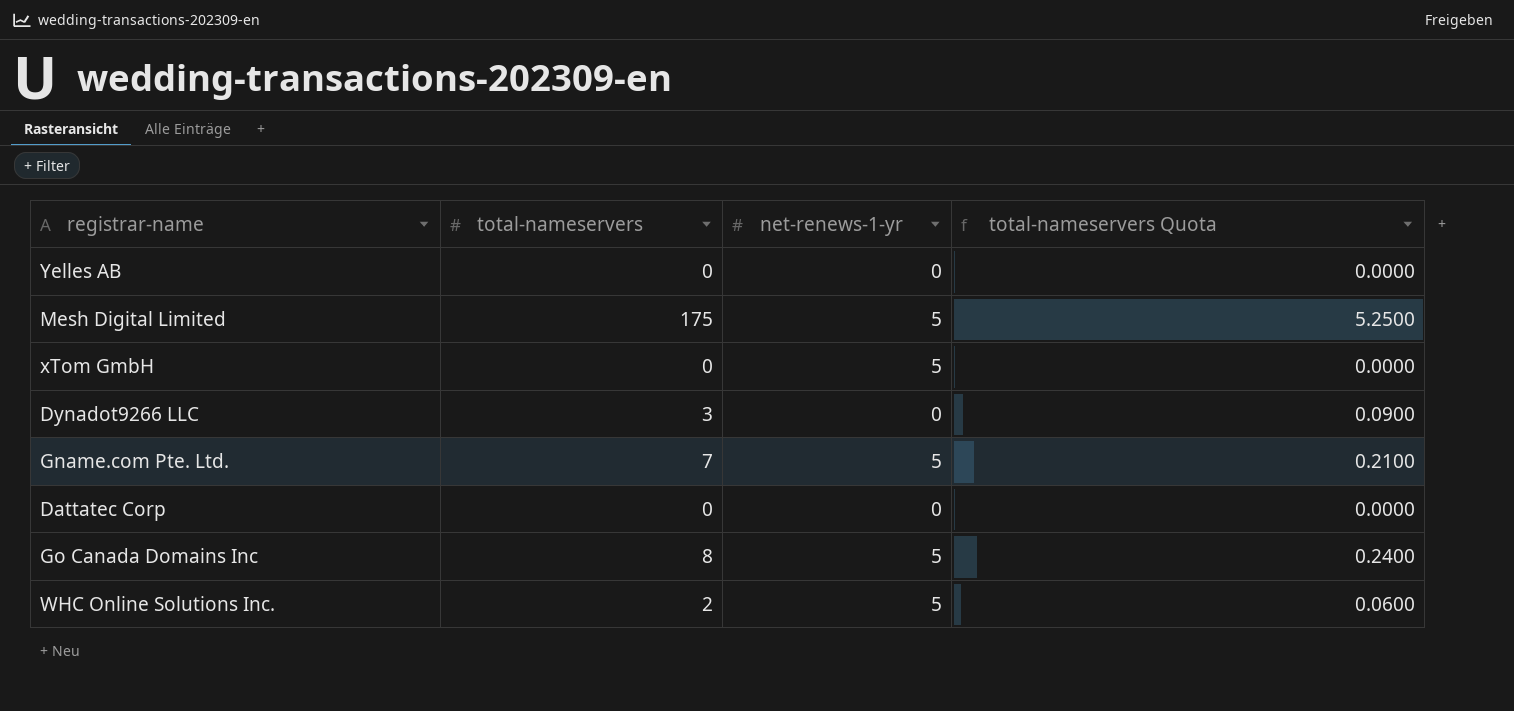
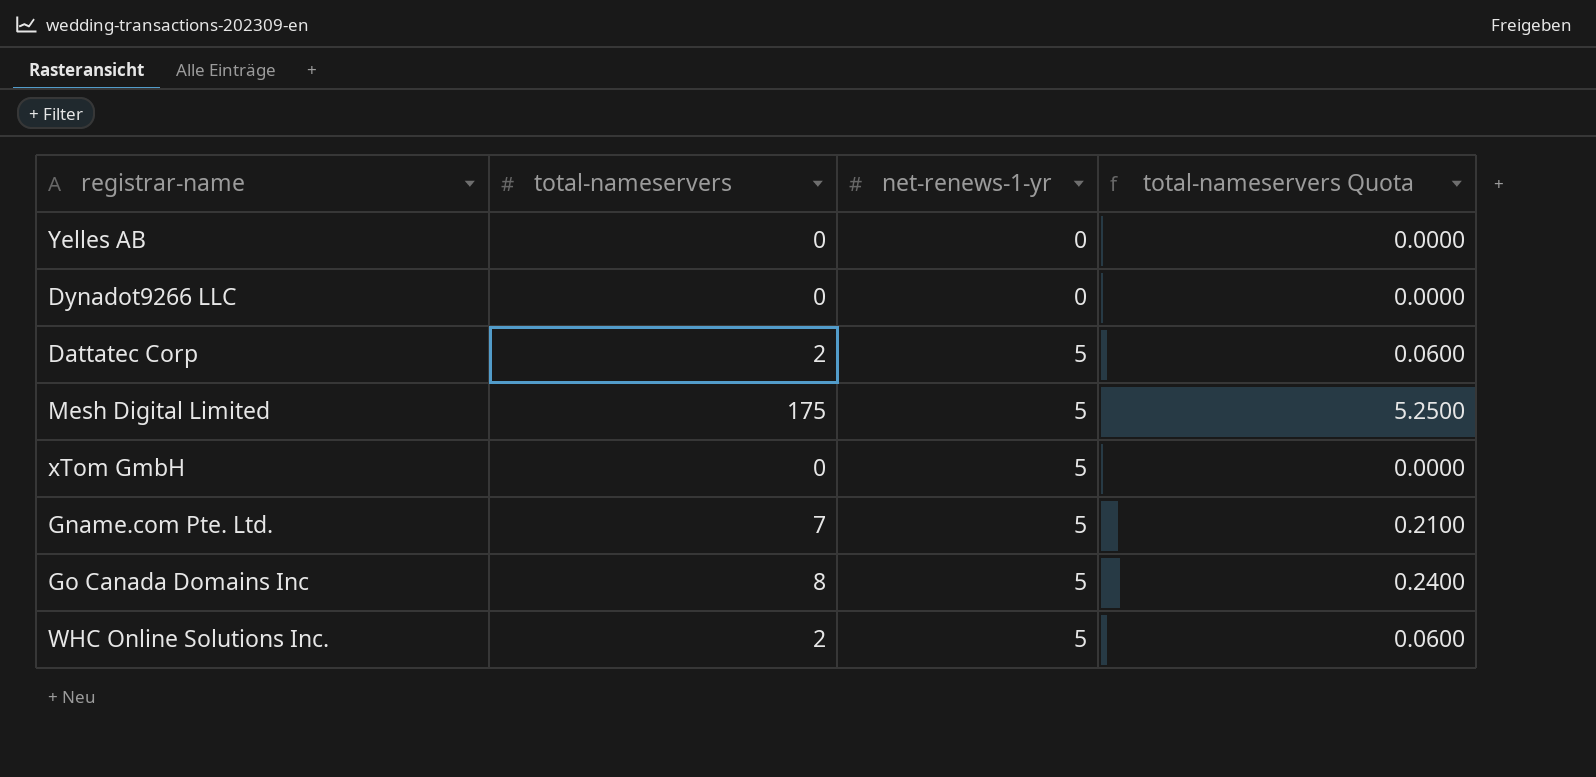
row order: none -> net-renews-1-yr ascending
Dynadot9266 LLC | total-nameservers: 3 -> 0
Dynadot9266 LLC | total-nameservers Quota: 0.0900 -> 0.0000
Dattatec Corp | total-nameservers: 0 -> 2
Dattatec Corp | net-renews-1-yr: 0 -> 5
Dattatec Corp | total-nameservers Quota: 0.0000 -> 0.0600

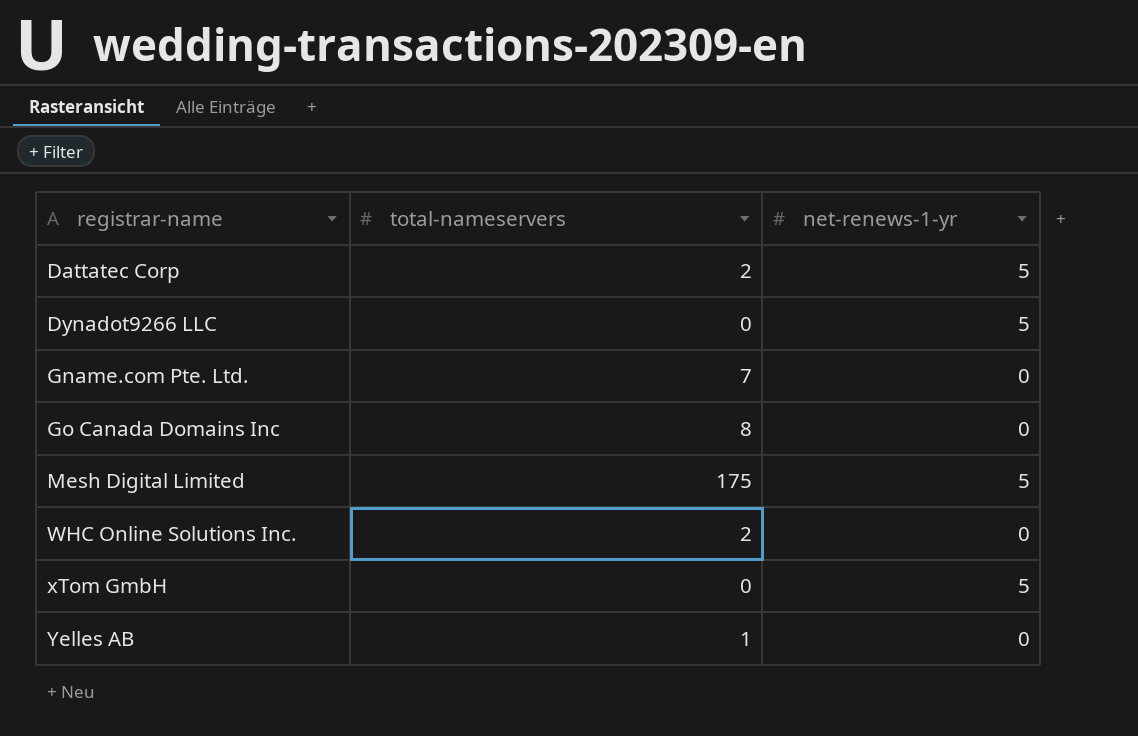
row order: net-renews-1-yr ascending -> registrar-name ascending
column total-nameservers Quota | formula: [total-nameservers] * 0.03 -> none
Dynadot9266 LLC | net-renews-1-yr: 0 -> 5
Gname.com Pte. Ltd. | net-renews-1-yr: 5 -> 0
Go Canada Domains Inc | net-renews-1-yr: 5 -> 0
WHC Online Solutions Inc. | net-renews-1-yr: 5 -> 0
Yelles AB | total-nameservers: 0 -> 1

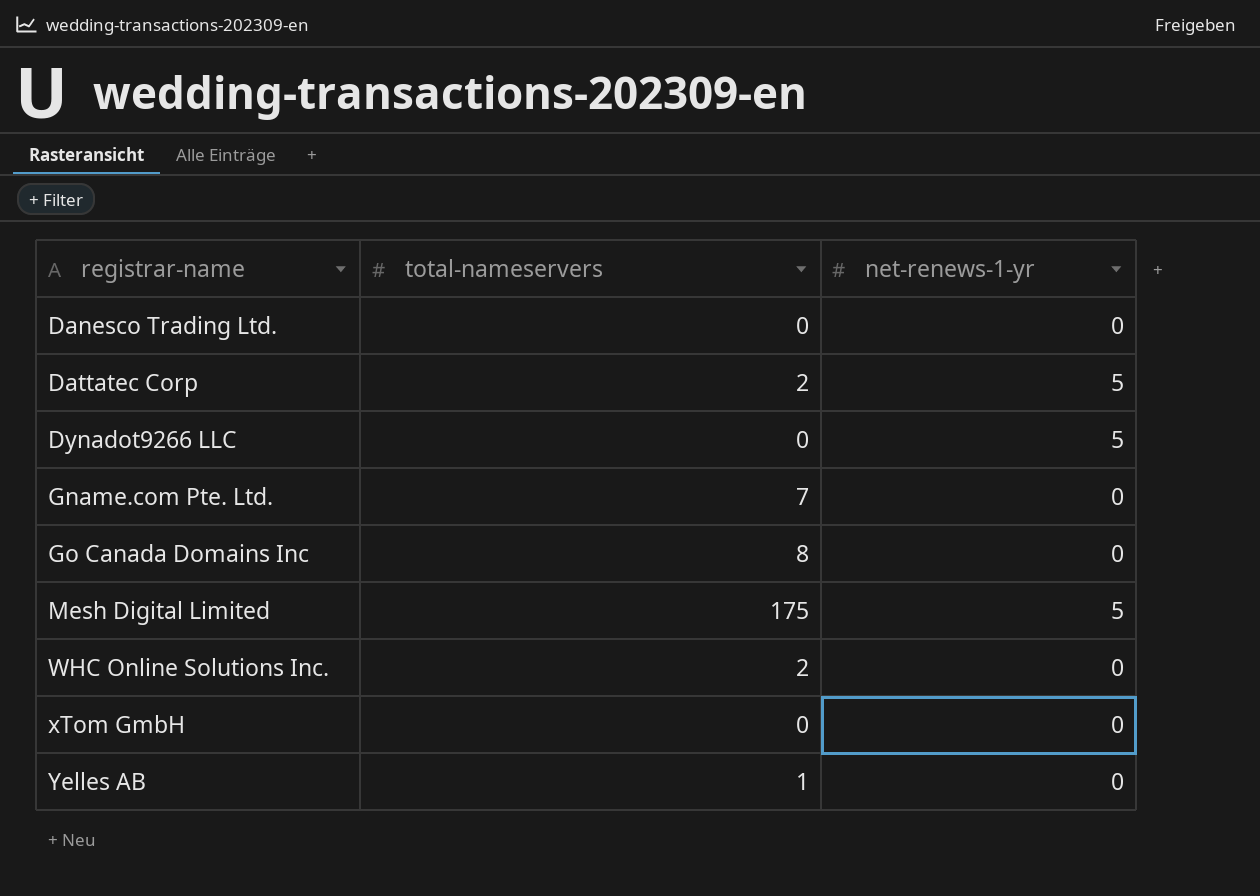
row Danesco Trading Ltd.: none -> 0 | 0
xTom GmbH | net-renews-1-yr: 5 -> 0

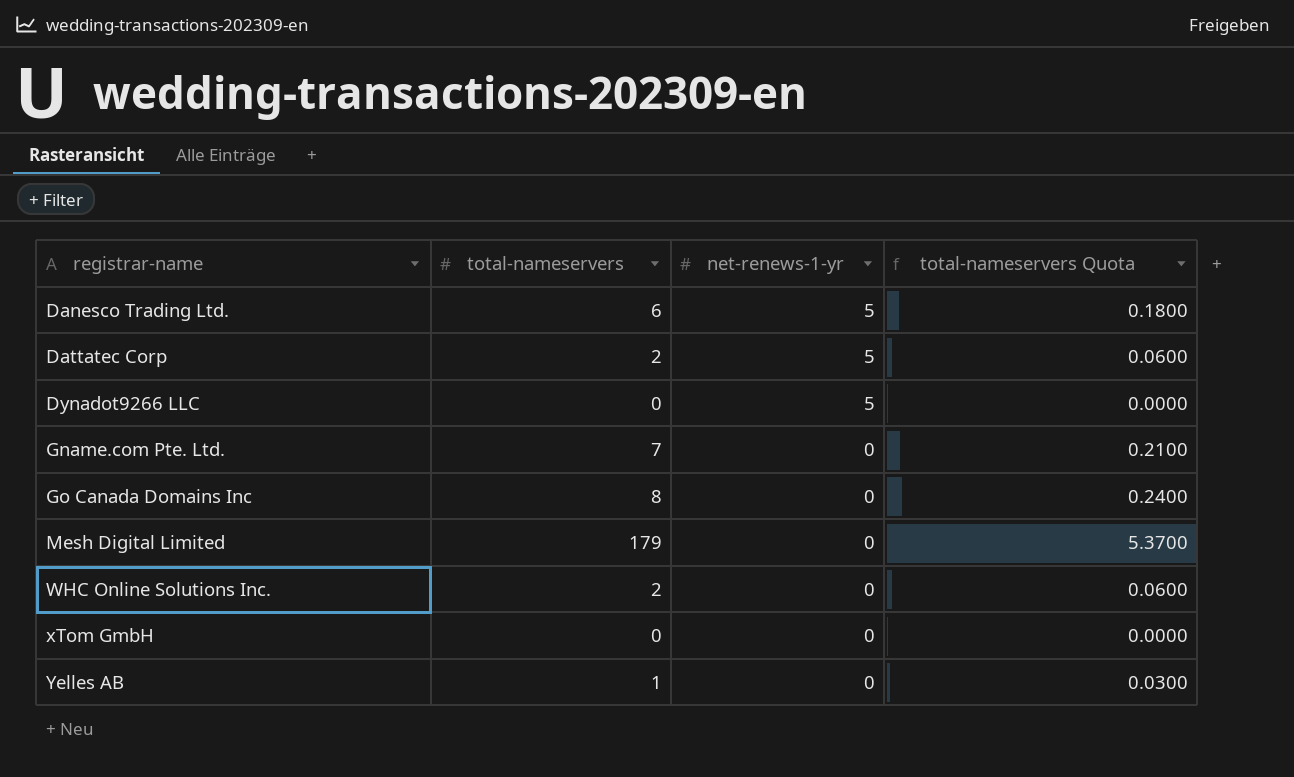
column total-nameservers Quota | formula: none -> [total-nameservers] * 0.03
Danesco Trading Ltd. | total-nameservers: 0 -> 6
Danesco Trading Ltd. | net-renews-1-yr: 0 -> 5
Mesh Digital Limited | total-nameservers: 175 -> 179
Mesh Digital Limited | net-renews-1-yr: 5 -> 0

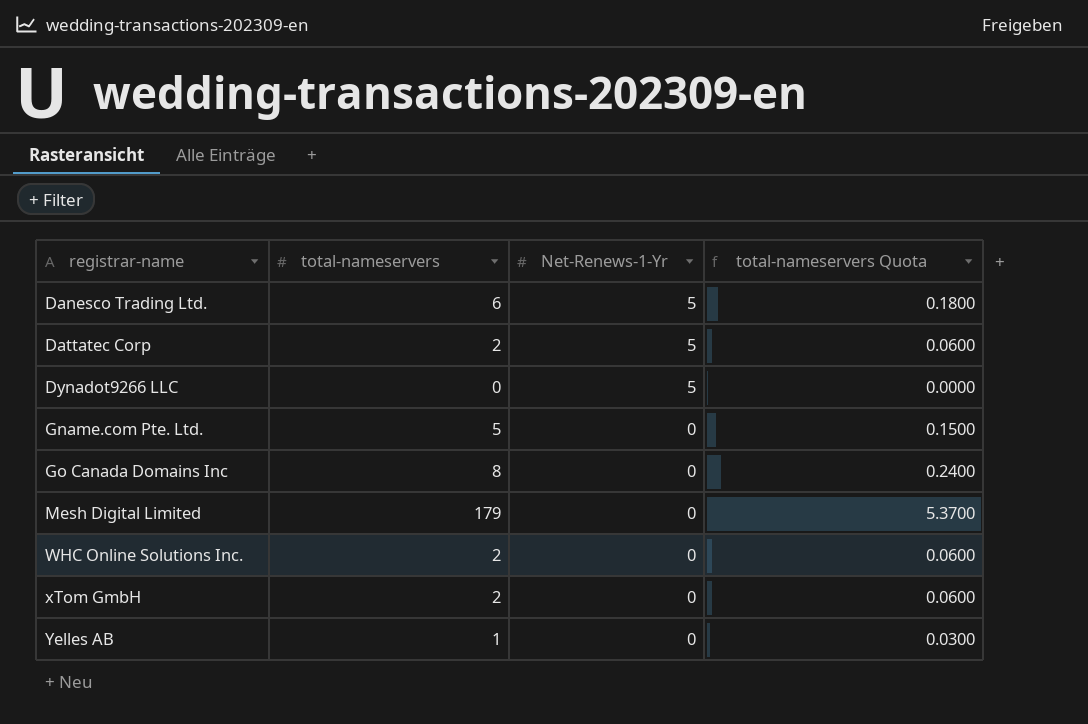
column name: net-renews-1-yr -> Net-Renews-1-Yr
Gname.com Pte. Ltd. | total-nameservers: 7 -> 5
Gname.com Pte. Ltd. | total-nameservers Quota: 0.2100 -> 0.1500
xTom GmbH | total-nameservers: 0 -> 2
xTom GmbH | total-nameservers Quota: 0.0000 -> 0.0600

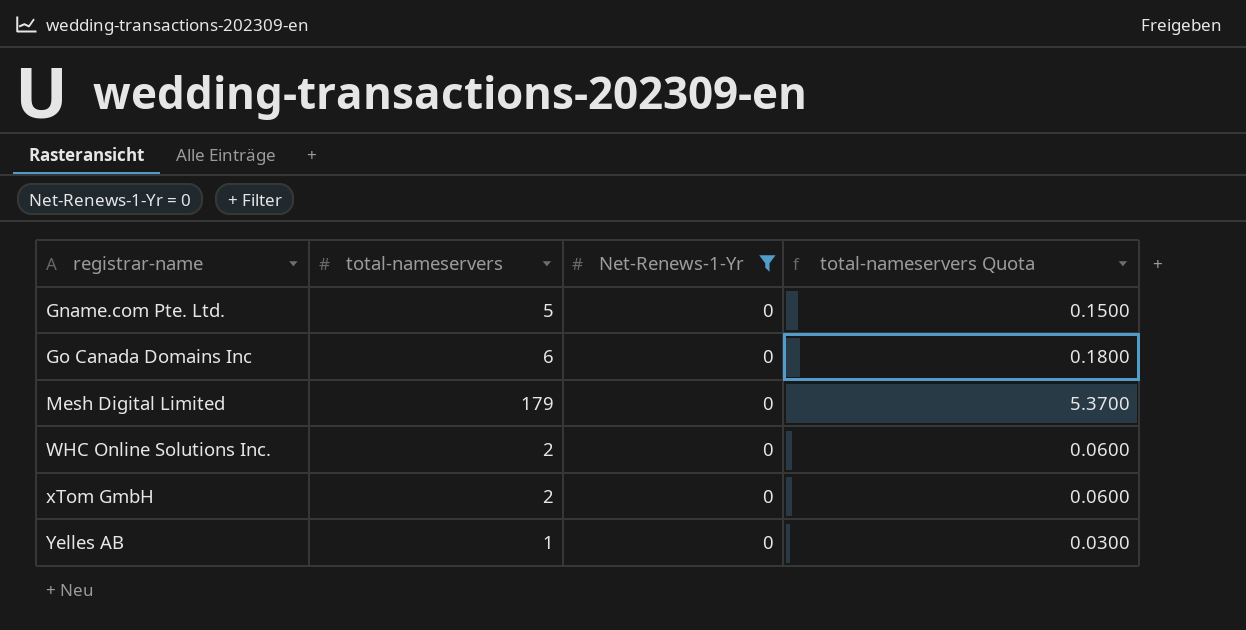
filter: none -> Net-Renews-1-Yr = 0
Go Canada Domains Inc | total-nameservers: 8 -> 6
Go Canada Domains Inc | total-nameservers Quota: 0.2400 -> 0.1800

